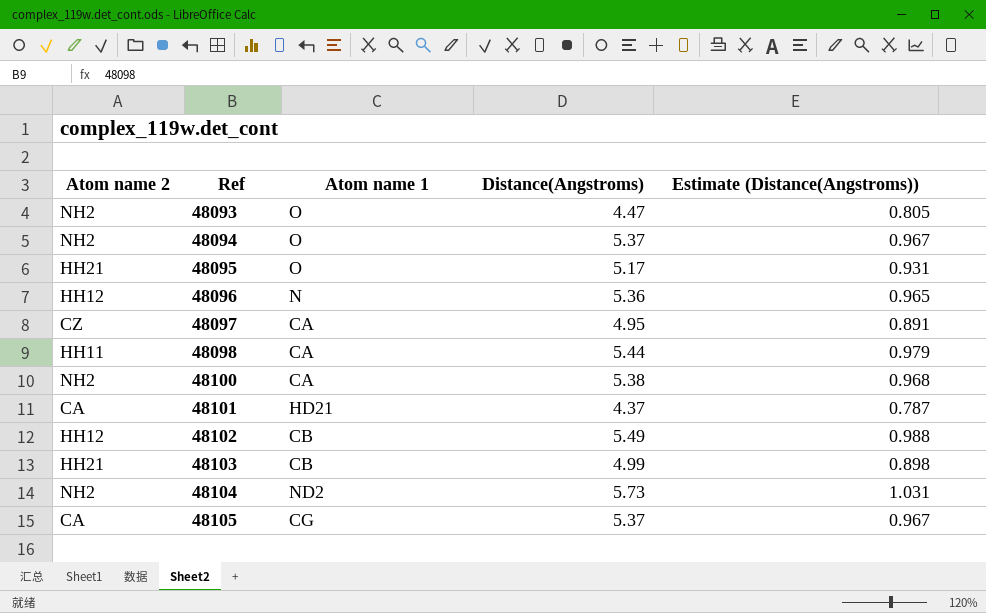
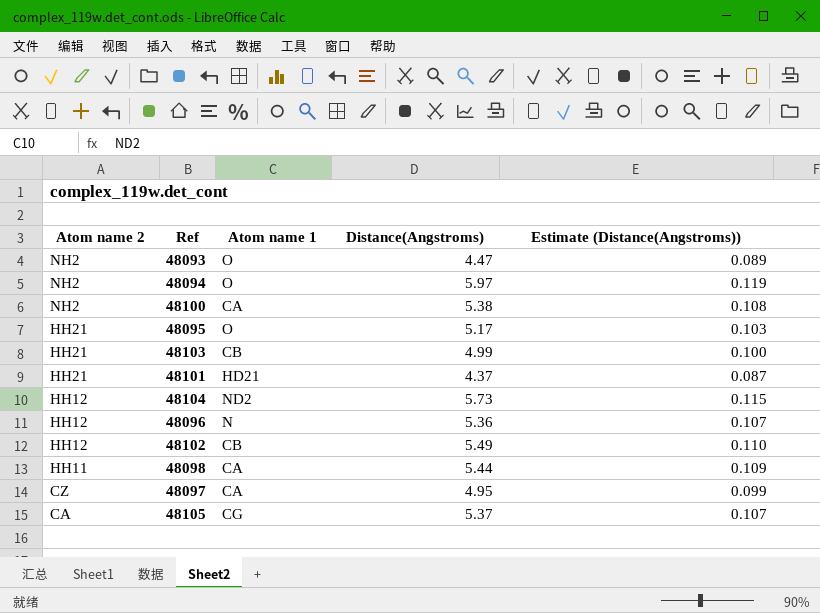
row order: Ref ascending -> Atom name 2 descending
column Estimate (Distance(Angstroms)) | formula: [Distance(Angstroms)] * 0.18 -> [Distance(Angstroms)] * 0.02
48094 | Distance(Angstroms): 5.37 -> 5.97
48101 | Atom name 2: CA -> HH21
48104 | Atom name 2: NH2 -> HH12

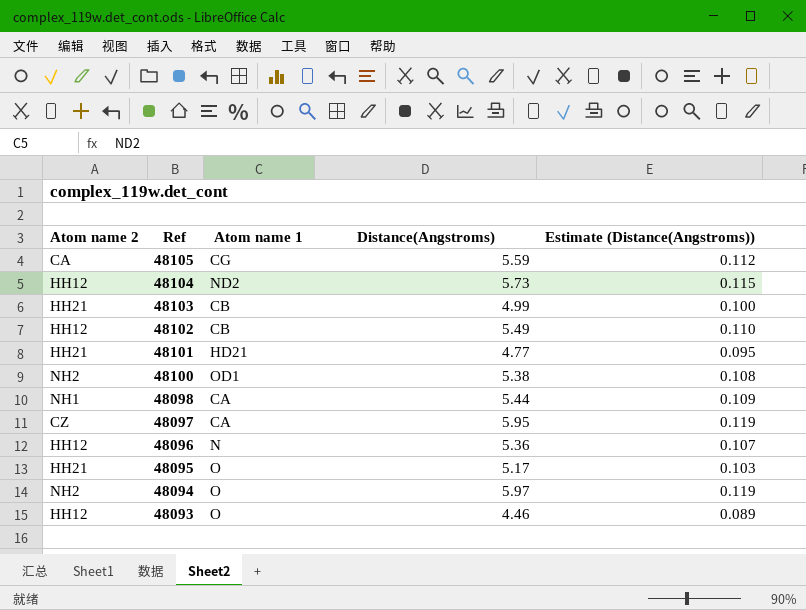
row order: Atom name 2 descending -> Ref descending
48105 | Distance(Angstroms): 5.37 -> 5.59
48105 | Estimate (Distance(Angstroms)): 0.107 -> 0.112
48101 | Distance(Angstroms): 4.37 -> 4.77
48101 | Estimate (Distance(Angstroms)): 0.087 -> 0.095
48100 | Atom name 1: CA -> OD1
48098 | Atom name 2: HH11 -> NH1
48097 | Distance(Angstroms): 4.95 -> 5.95
48097 | Estimate (Distance(Angstroms)): 0.099 -> 0.119
48093 | Atom name 2: NH2 -> HH12
48093 | Distance(Angstroms): 4.47 -> 4.46

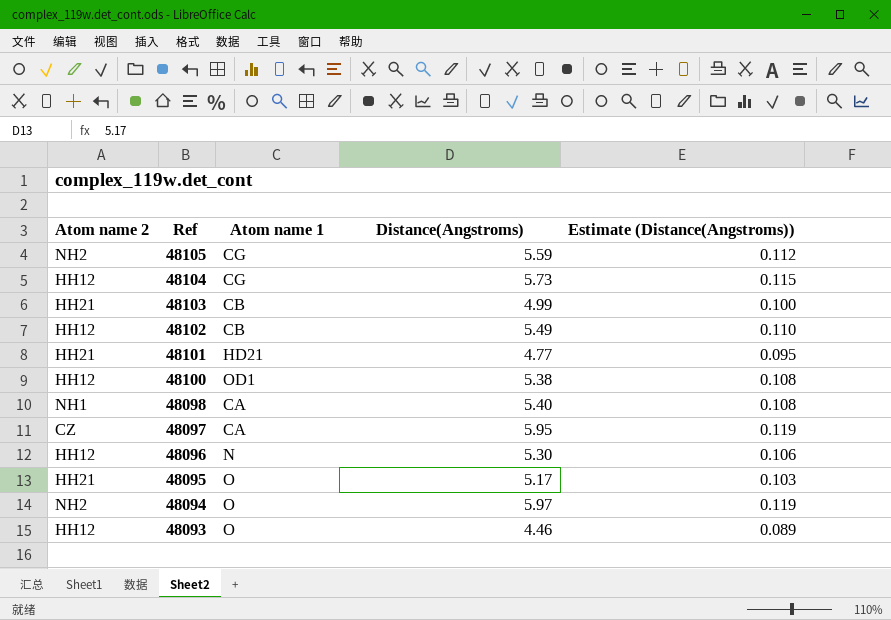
48105 | Atom name 2: CA -> NH2
48104 | Atom name 1: ND2 -> CG
48100 | Atom name 2: NH2 -> HH12
48098 | Distance(Angstroms): 5.44 -> 5.40
48098 | Estimate (Distance(Angstroms)): 0.109 -> 0.108
48096 | Distance(Angstroms): 5.36 -> 5.30
48096 | Estimate (Distance(Angstroms)): 0.107 -> 0.106

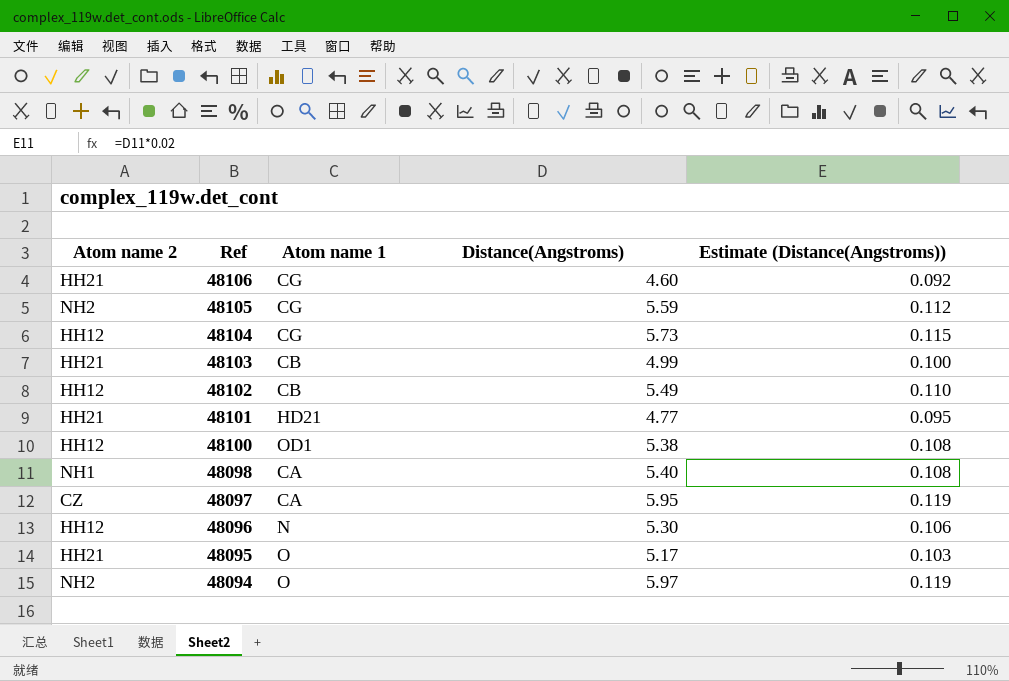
row 48093: HH12 | O | 4.46 | 0.089 -> none
row 48106: none -> HH21 | CG | 4.60 | 0.092

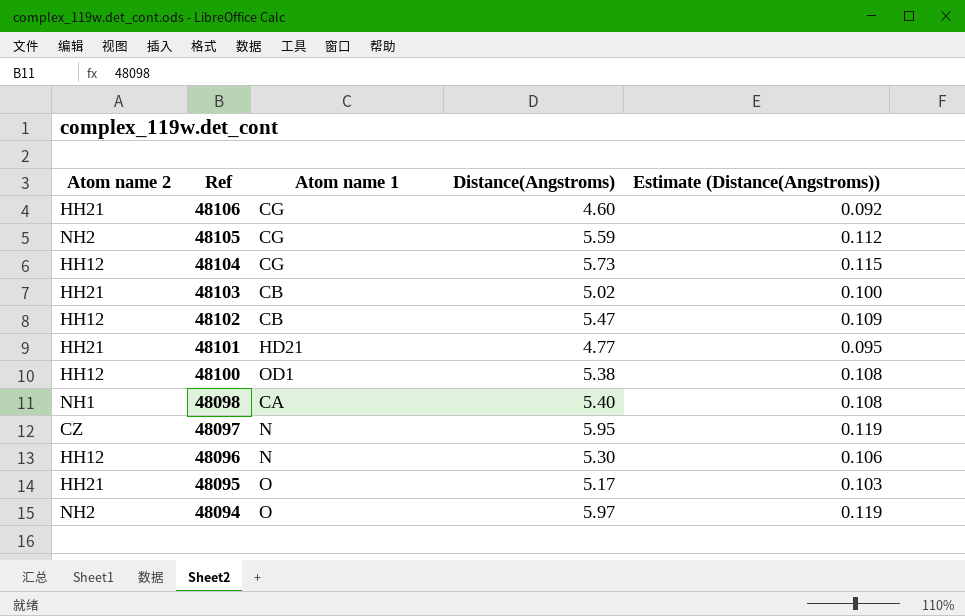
48103 | Distance(Angstroms): 4.99 -> 5.02
48102 | Distance(Angstroms): 5.49 -> 5.47
48102 | Estimate (Distance(Angstroms)): 0.110 -> 0.109
48097 | Atom name 1: CA -> N

